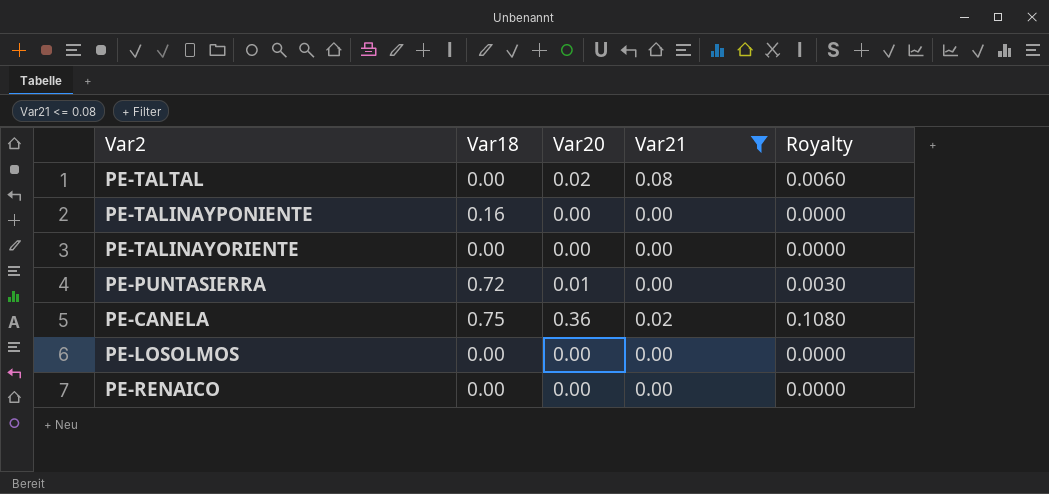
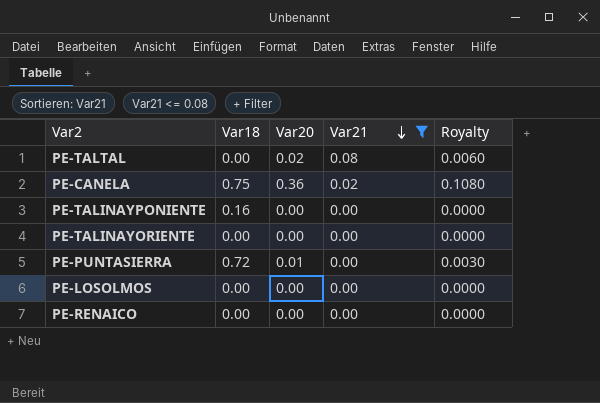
row order: none -> Var21 descending

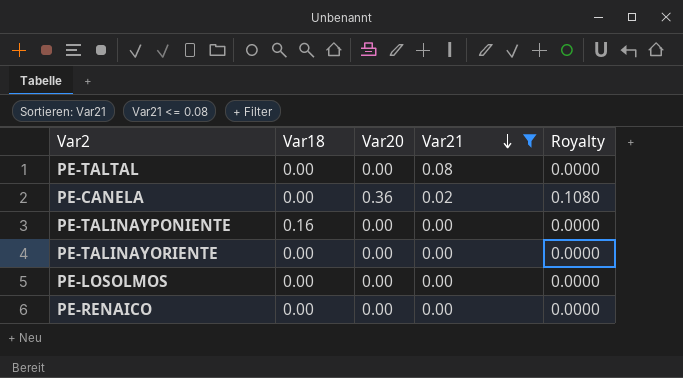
row PE-PUNTASIERRA: 0.72 | 0.01 | 0.00 | 0.0030 -> none
PE-TALTAL | Var20: 0.02 -> 0.00
PE-TALTAL | Royalty: 0.0060 -> 0.0000
PE-CANELA | Var18: 0.75 -> 0.00

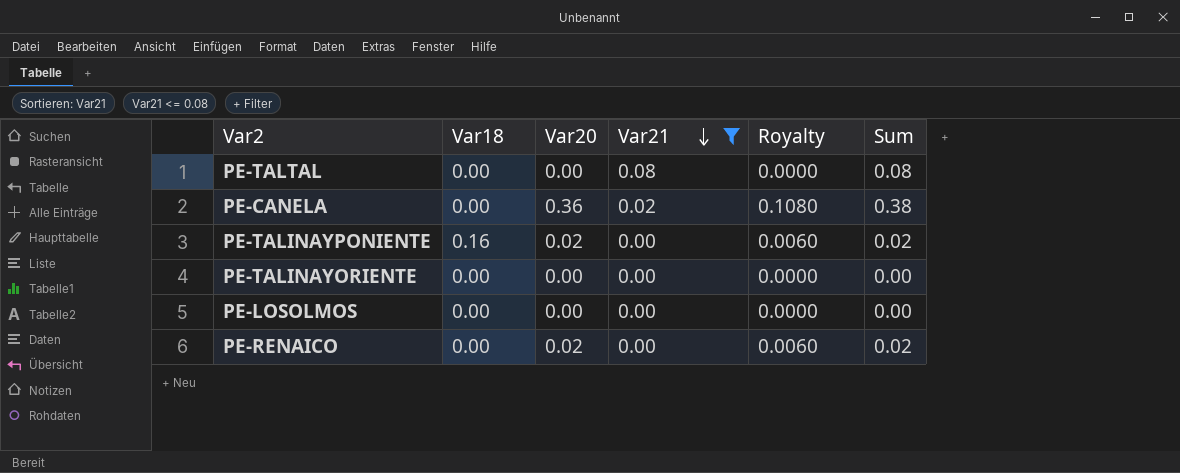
column Sum | formula: none -> [Var20] + [Var21]
PE-TALINAYPONIENTE | Var20: 0.00 -> 0.02
PE-TALINAYPONIENTE | Royalty: 0.0000 -> 0.0060
PE-RENAICO | Var20: 0.00 -> 0.02
PE-RENAICO | Royalty: 0.0000 -> 0.0060

